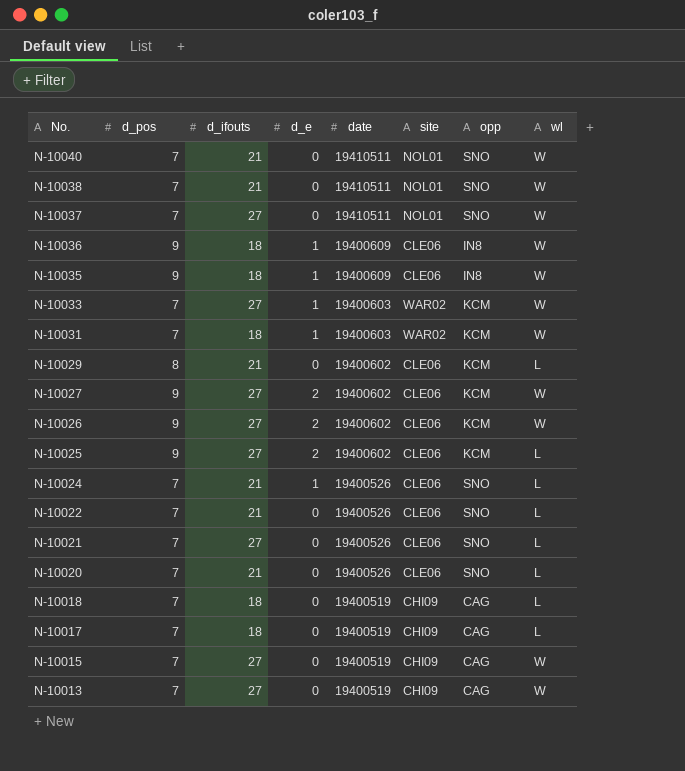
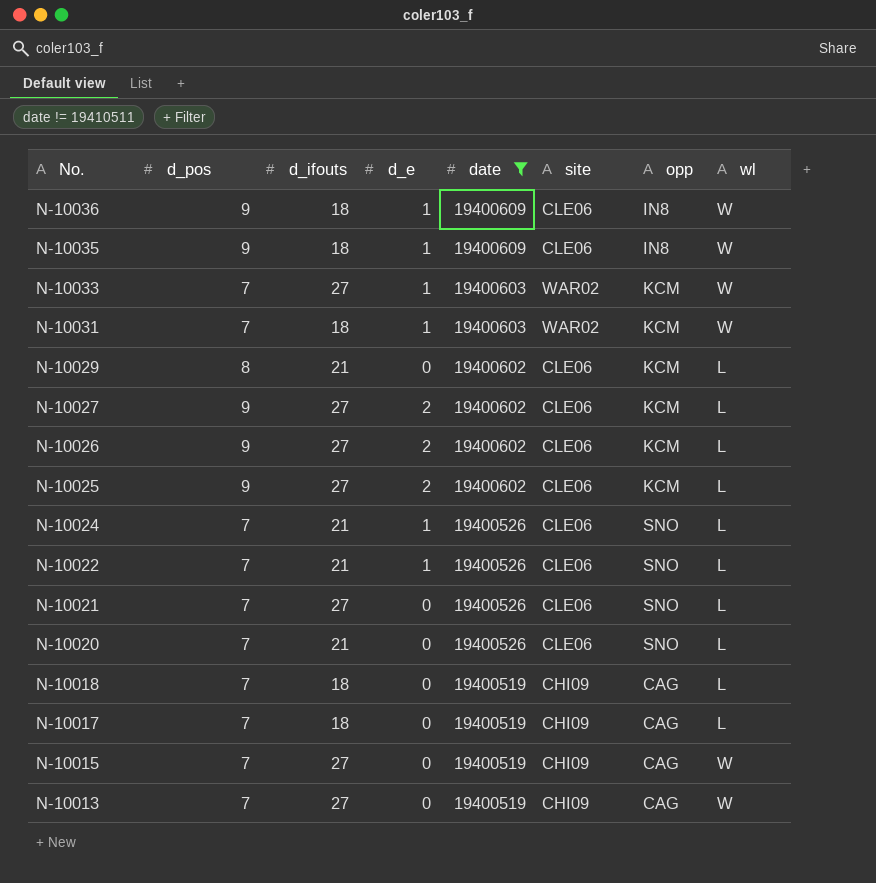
filter: none -> date != 19410511
N-10027 | wl: W -> L
N-10026 | wl: W -> L
N-10022 | d_e: 0 -> 1

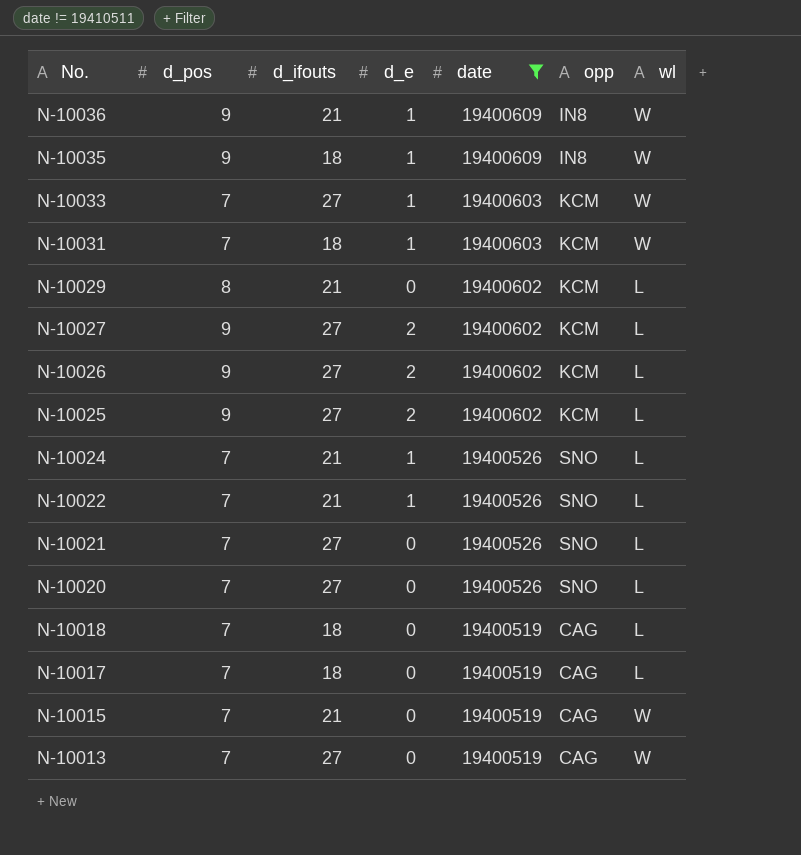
column site | position: 6 -> none
N-10036 | d_ifouts: 18 -> 21
N-10020 | d_ifouts: 21 -> 27
N-10015 | d_ifouts: 27 -> 21

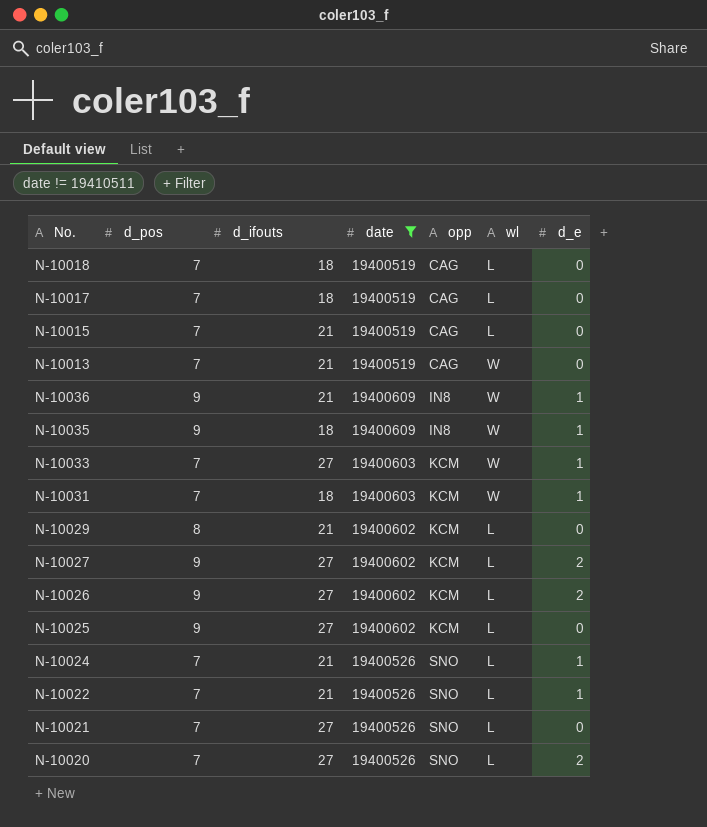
row order: No. descending -> opp ascending
column d_e | position: 4 -> 7
N-10015 | wl: W -> L
N-10013 | d_ifouts: 27 -> 21
N-10025 | d_e: 2 -> 0
N-10020 | d_e: 0 -> 2

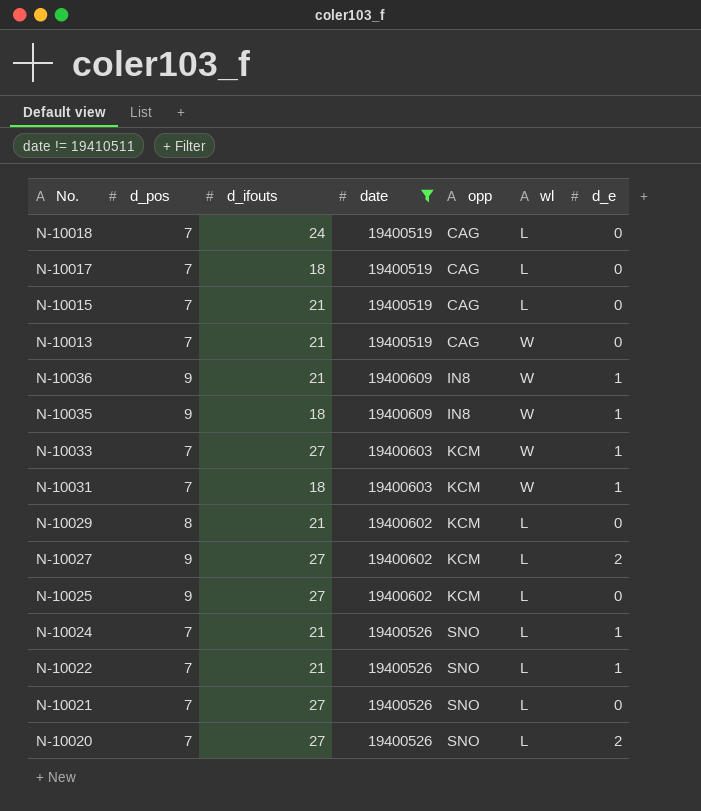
row N-10026: 9 | 27 | 19400602 | KCM | L | 2 -> none
N-10018 | d_ifouts: 18 -> 24

